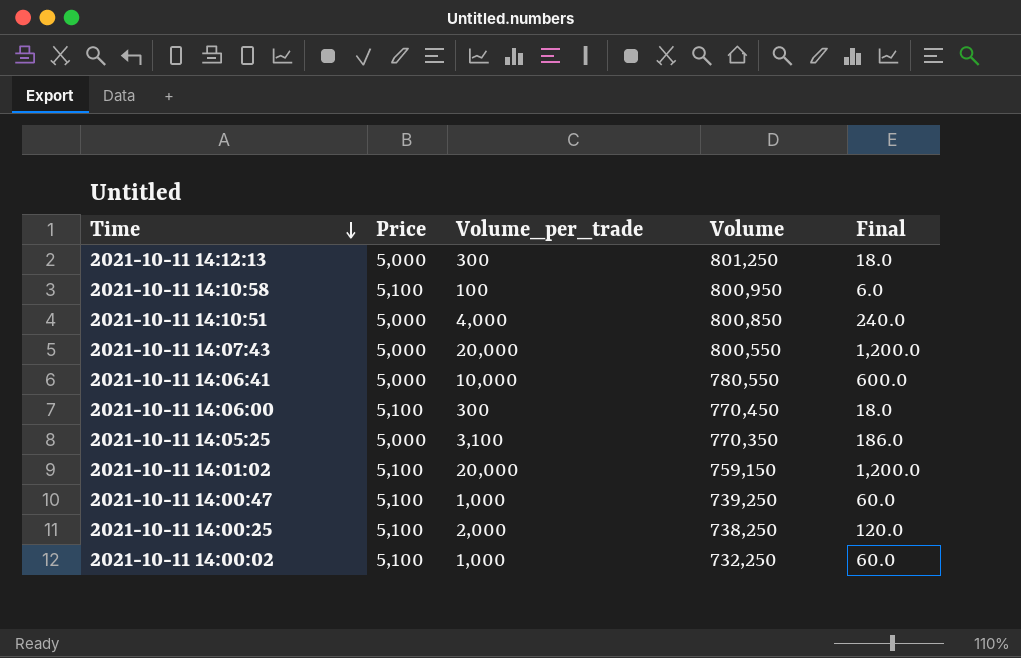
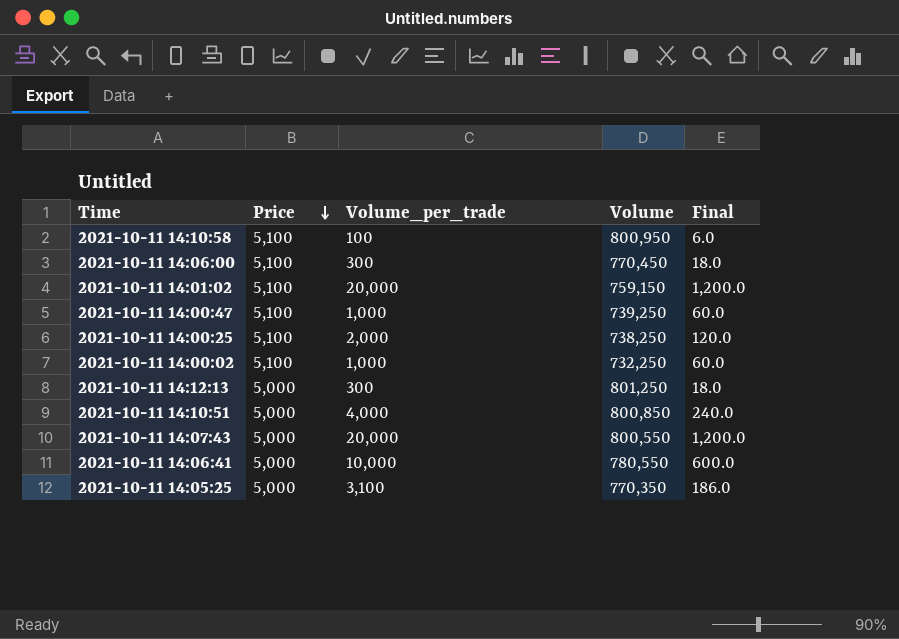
row order: Time descending -> Price descending

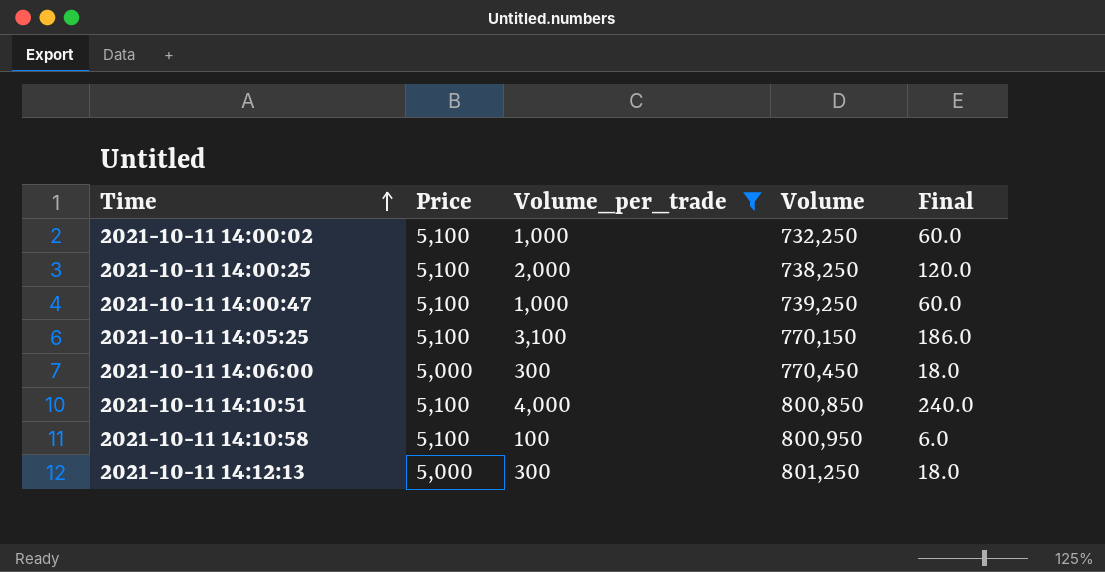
filter: none -> Volume_per_trade <= 4,000
row order: Price descending -> Time ascending
2021-10-11 14:05:25 | Price: 5,000 -> 5,100
2021-10-11 14:05:25 | Volume: 770,350 -> 770,150
2021-10-11 14:06:00 | Price: 5,100 -> 5,000
2021-10-11 14:10:51 | Price: 5,000 -> 5,100

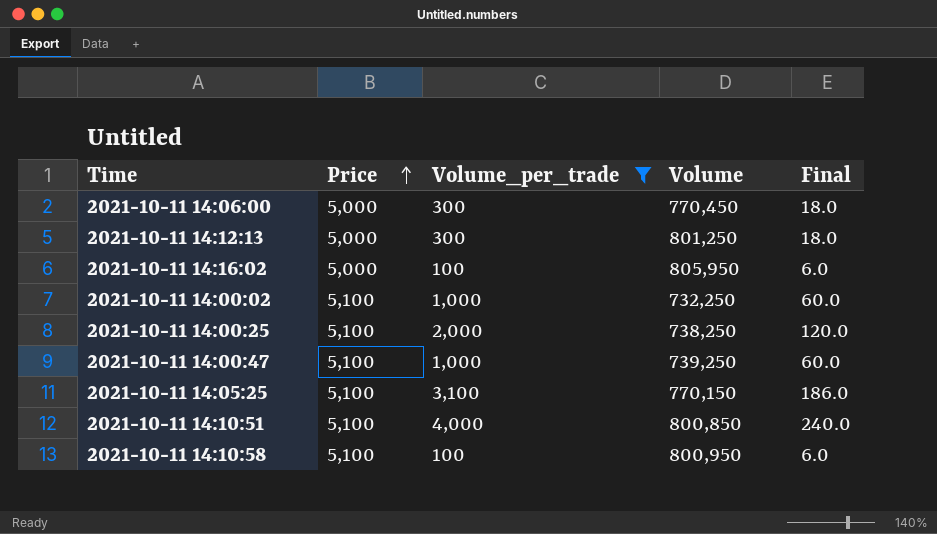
row order: Time ascending -> Price ascending
row 2021-10-11 14:16:02: none -> 5,000 | 100 | 805,950 | 6.0

